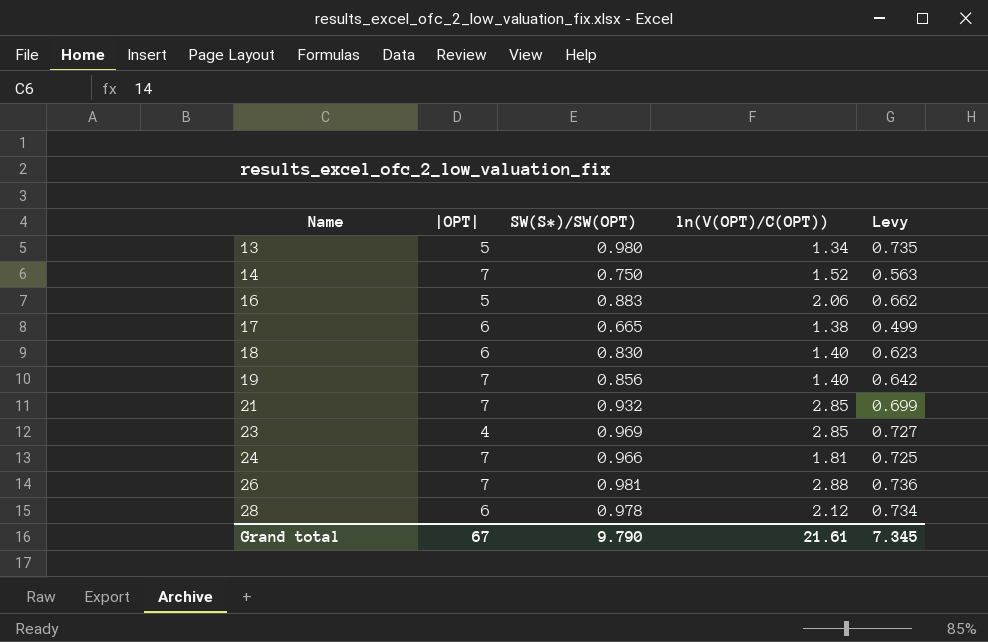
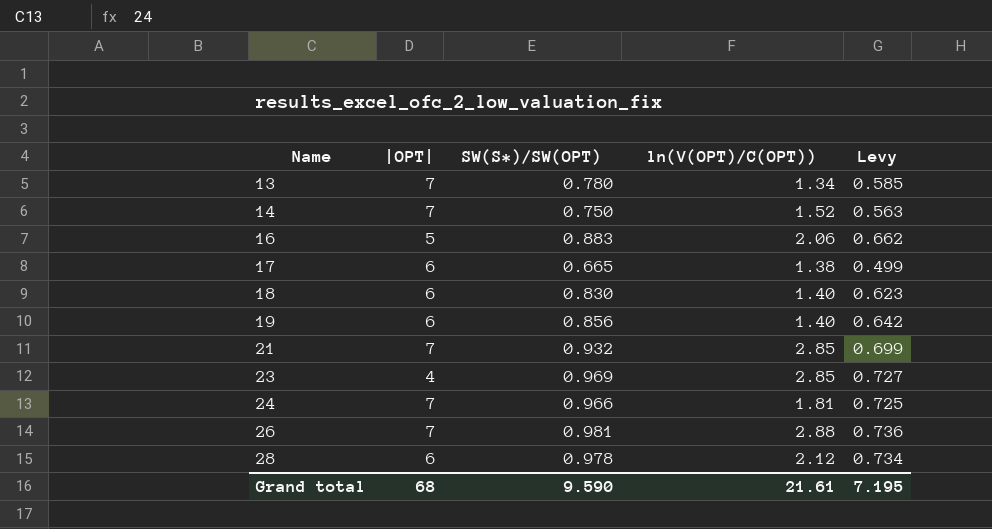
13 | |OPT|: 5 -> 7
13 | SW(S*)/SW(OPT): 0.980 -> 0.780
13 | Levy: 0.735 -> 0.585
19 | |OPT|: 7 -> 6
Grand total | |OPT|: 67 -> 68
Grand total | SW(S*)/SW(OPT): 9.790 -> 9.590
Grand total | Levy: 7.345 -> 7.195

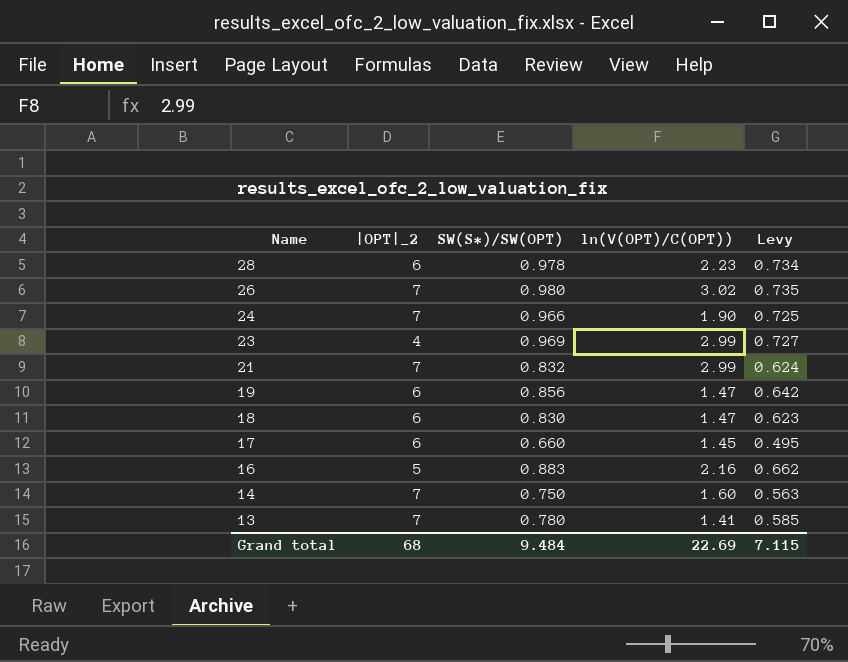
row order: Name ascending -> Name descending
column name: |OPT| -> |OPT|_2
28 | ln(V(OPT)/C(OPT)): 2.12 -> 2.23
26 | SW(S*)/SW(OPT): 0.981 -> 0.980
26 | ln(V(OPT)/C(OPT)): 2.88 -> 3.02
26 | Levy: 0.736 -> 0.735
24 | ln(V(OPT)/C(OPT)): 1.81 -> 1.90
23 | ln(V(OPT)/C(OPT)): 2.85 -> 2.99
21 | SW(S*)/SW(OPT): 0.932 -> 0.832
21 | ln(V(OPT)/C(OPT)): 2.85 -> 2.99
21 | Levy: 0.699 -> 0.624
19 | ln(V(OPT)/C(OPT)): 1.40 -> 1.47
18 | ln(V(OPT)/C(OPT)): 1.40 -> 1.47
17 | SW(S*)/SW(OPT): 0.665 -> 0.660
17 | ln(V(OPT)/C(OPT)): 1.38 -> 1.45
17 | Levy: 0.499 -> 0.495
16 | ln(V(OPT)/C(OPT)): 2.06 -> 2.16
14 | ln(V(OPT)/C(OPT)): 1.52 -> 1.60
13 | ln(V(OPT)/C(OPT)): 1.34 -> 1.41
Grand total | SW(S*)/SW(OPT): 9.590 -> 9.484
Grand total | ln(V(OPT)/C(OPT)): 21.61 -> 22.69
Grand total | Levy: 7.195 -> 7.115

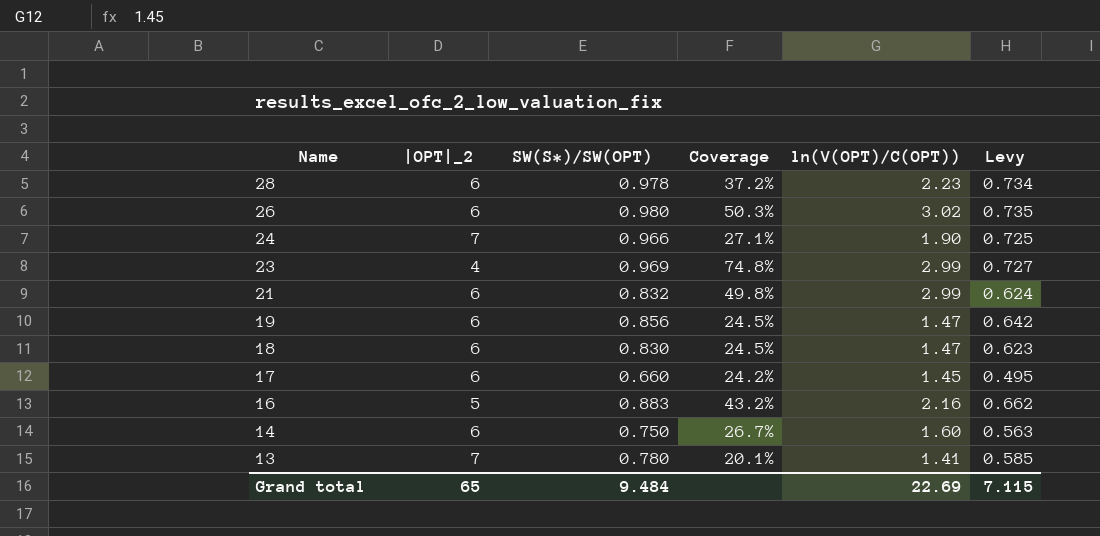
column Coverage | formula: none -> [ln(V(OPT)/C(OPT))] / [|OPT|_2]
26 | |OPT|_2: 7 -> 6
21 | |OPT|_2: 7 -> 6
14 | |OPT|_2: 7 -> 6
Grand total | |OPT|_2: 68 -> 65

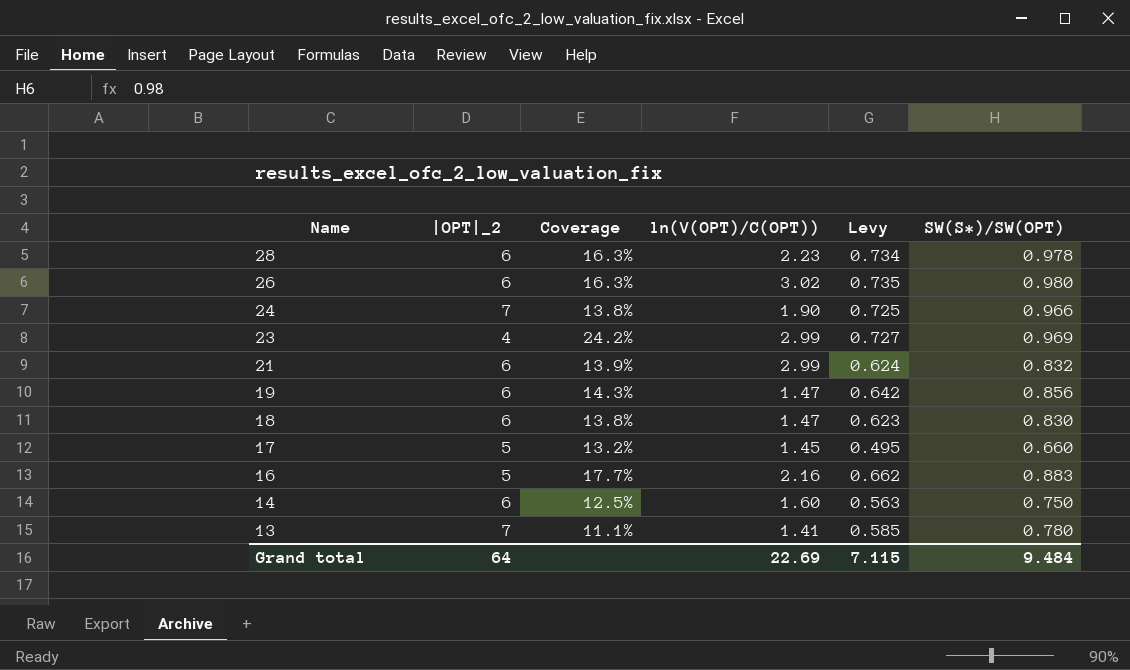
column Coverage | formula: [ln(V(OPT)/C(OPT))] / [|OPT|_2] -> [SW(S*)/SW(OPT)] / [|OPT|_2]
column SW(S*)/SW(OPT) | position: 3 -> 6
17 | |OPT|_2: 6 -> 5
Grand total | |OPT|_2: 65 -> 64

